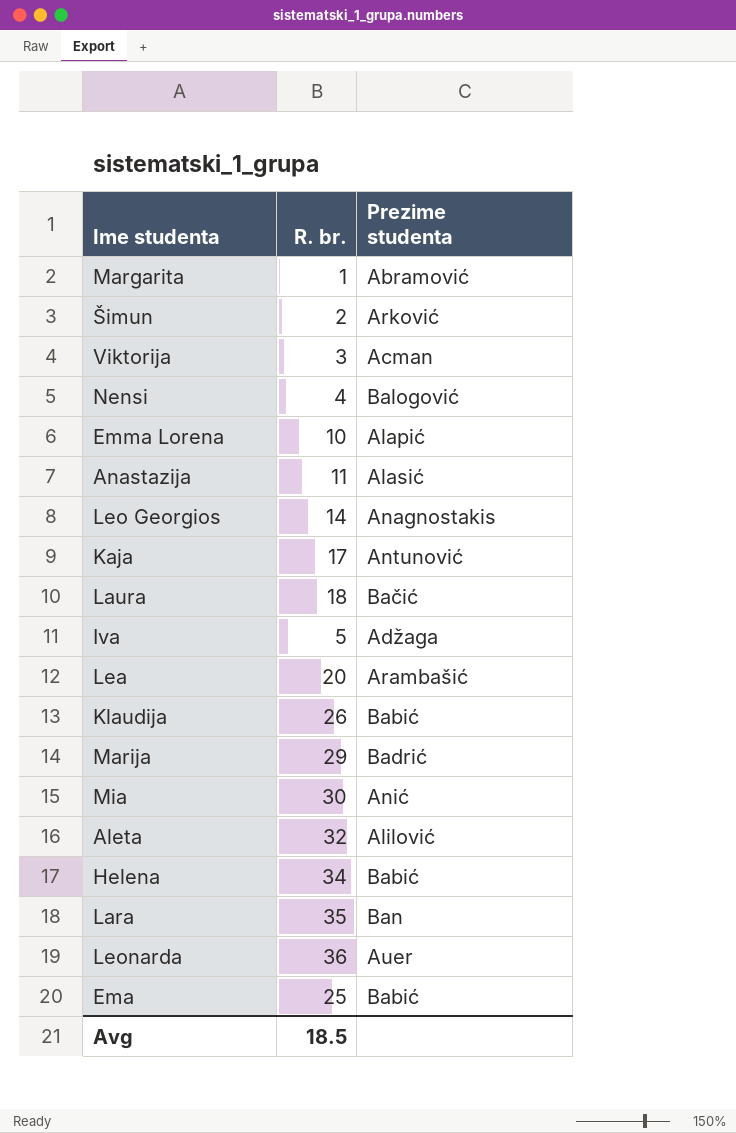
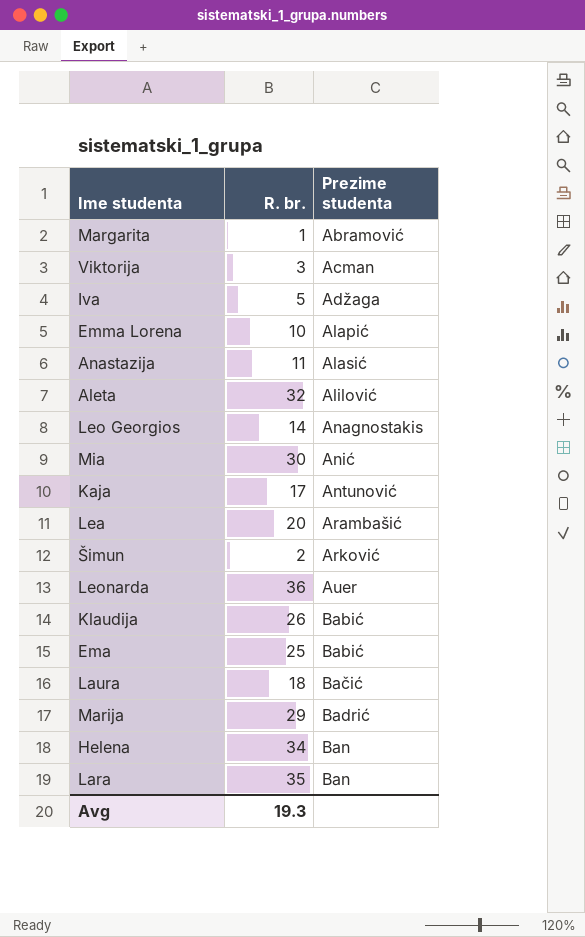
row order: none -> Prezime studenta ascending
row Nensi: 4 | Balogović -> none
Helena | Prezime studenta: Babić -> Ban
Avg | R. br.: 18.5 -> 19.3

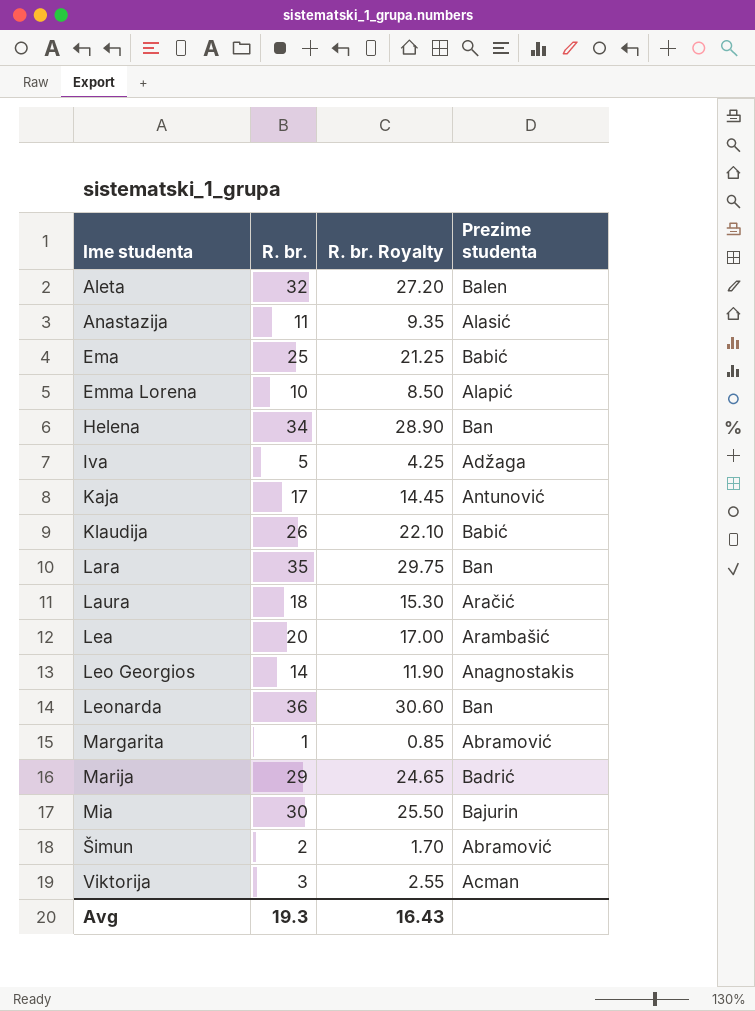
row order: Prezime studenta ascending -> Ime studenta ascending
column R. br. Royalty | formula: none -> [R. br.] * 0.85
Aleta | Prezime studenta: Alilović -> Balen
Laura | Prezime studenta: Bačić -> Aračić
Leonarda | Prezime studenta: Auer -> Ban
Mia | Prezime studenta: Anić -> Bajurin
Šimun | Prezime studenta: Arković -> Abramović

